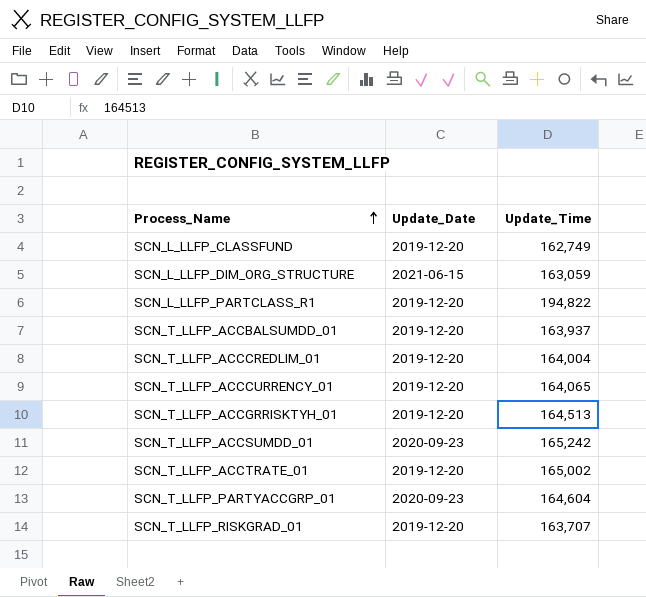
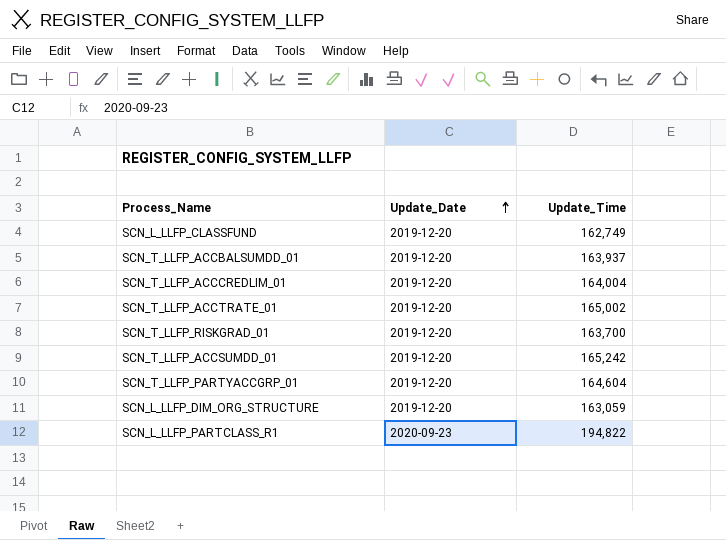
row order: Process_Name ascending -> Update_Date ascending
row SCN_T_LLFP_ACCCURRENCY_01: 2019-12-20 | 164,065 -> none
row SCN_T_LLFP_ACCGRRISKTYH_01: 2019-12-20 | 164,513 -> none
SCN_T_LLFP_RISKGRAD_01 | Update_Time: 163,707 -> 163,700
SCN_T_LLFP_ACCSUMDD_01 | Update_Date: 2020-09-23 -> 2019-12-20
SCN_T_LLFP_PARTYACCGRP_01 | Update_Date: 2020-09-23 -> 2019-12-20
SCN_L_LLFP_DIM_ORG_STRUCTURE | Update_Date: 2021-06-15 -> 2019-12-20
SCN_L_LLFP_PARTCLASS_R1 | Update_Date: 2019-12-20 -> 2020-09-23

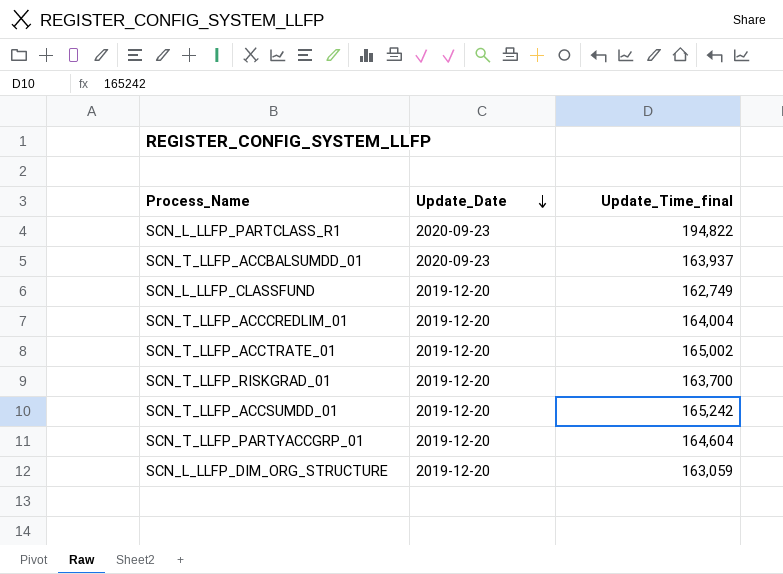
row order: Update_Date ascending -> Update_Date descending
column name: Update_Time -> Update_Time_final
SCN_T_LLFP_ACCBALSUMDD_01 | Update_Date: 2019-12-20 -> 2020-09-23

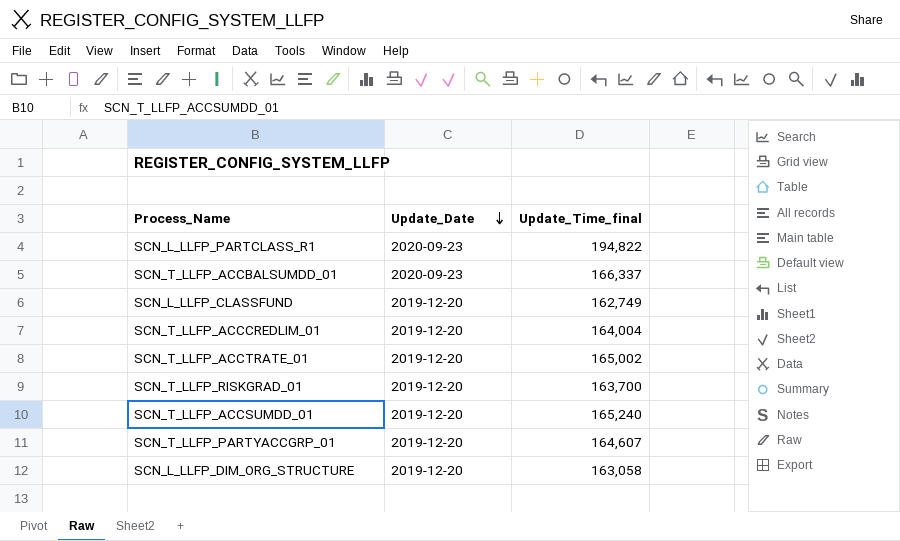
SCN_T_LLFP_ACCBALSUMDD_01 | Update_Time_final: 163,937 -> 166,337
SCN_T_LLFP_ACCSUMDD_01 | Update_Time_final: 165,242 -> 165,240
SCN_T_LLFP_PARTYACCGRP_01 | Update_Time_final: 164,604 -> 164,607
SCN_L_LLFP_DIM_ORG_STRUCTURE | Update_Time_final: 163,059 -> 163,058

